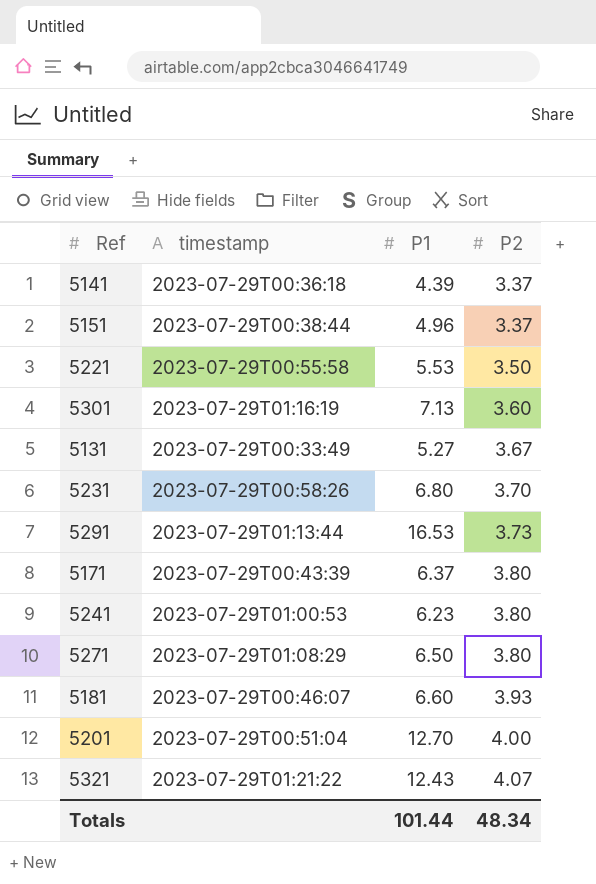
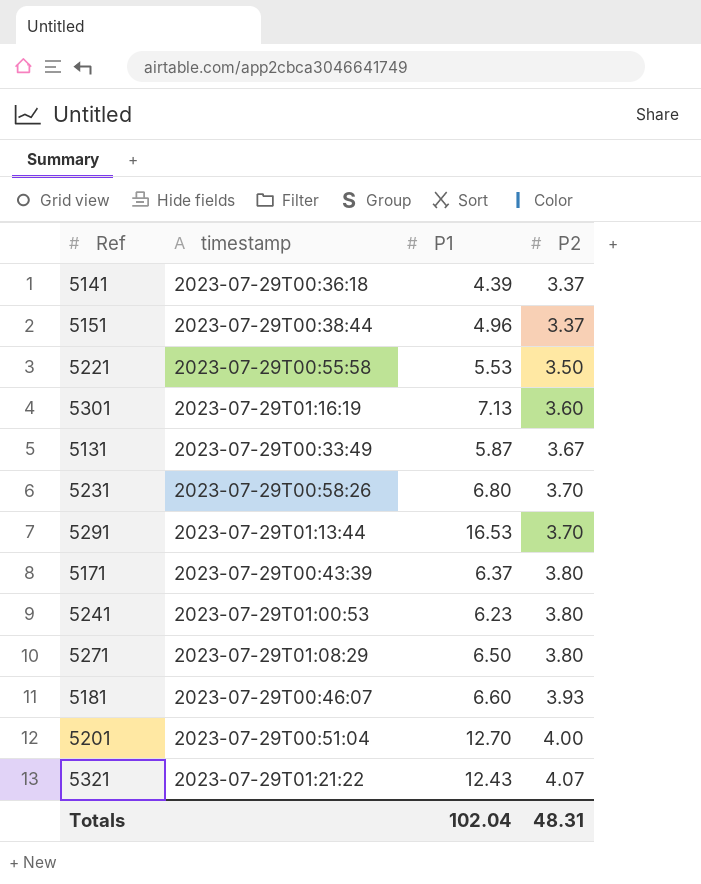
5131 | P1: 5.27 -> 5.87
5291 | P2: 3.73 -> 3.70
Totals | P1: 101.44 -> 102.04
Totals | P2: 48.34 -> 48.31

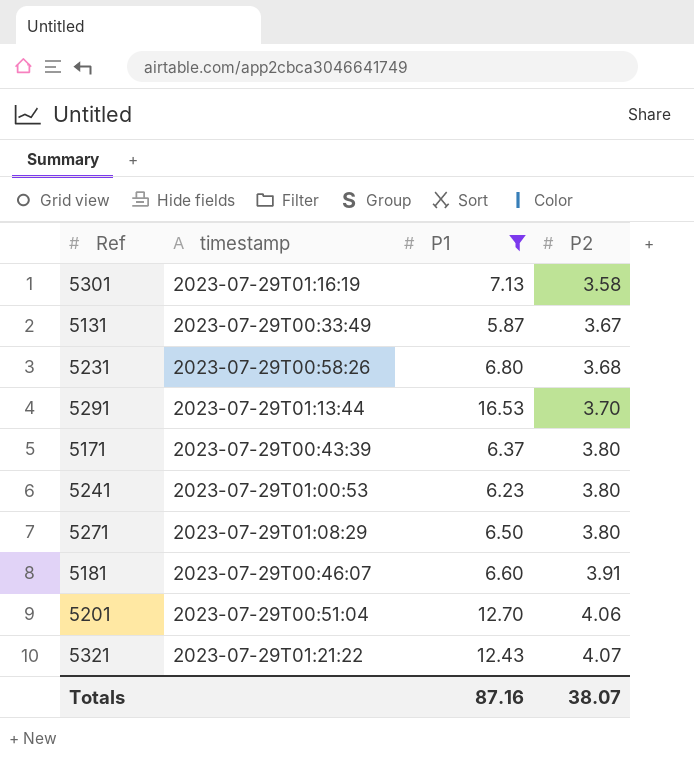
filter: none -> P1 >= 5.87
5301 | P2: 3.60 -> 3.58
5231 | P2: 3.70 -> 3.68
5181 | P2: 3.93 -> 3.91
5201 | P2: 4.00 -> 4.06
Totals | P1: 102.04 -> 87.16
Totals | P2: 48.31 -> 38.07

